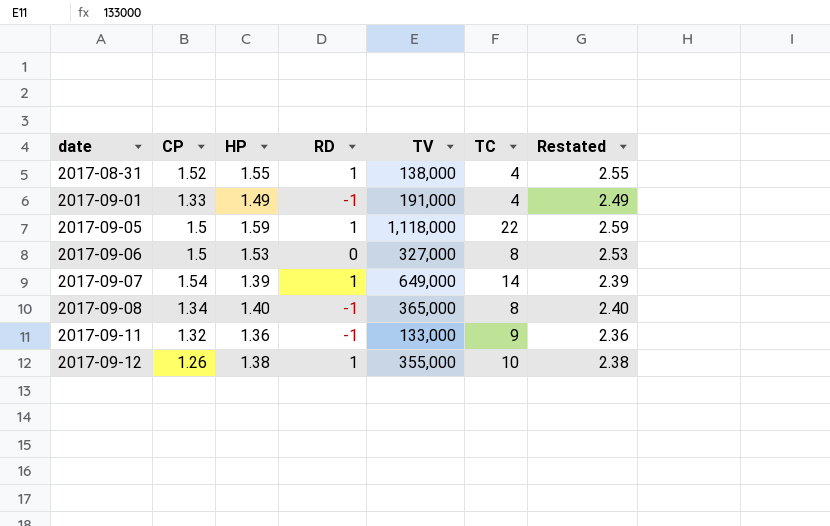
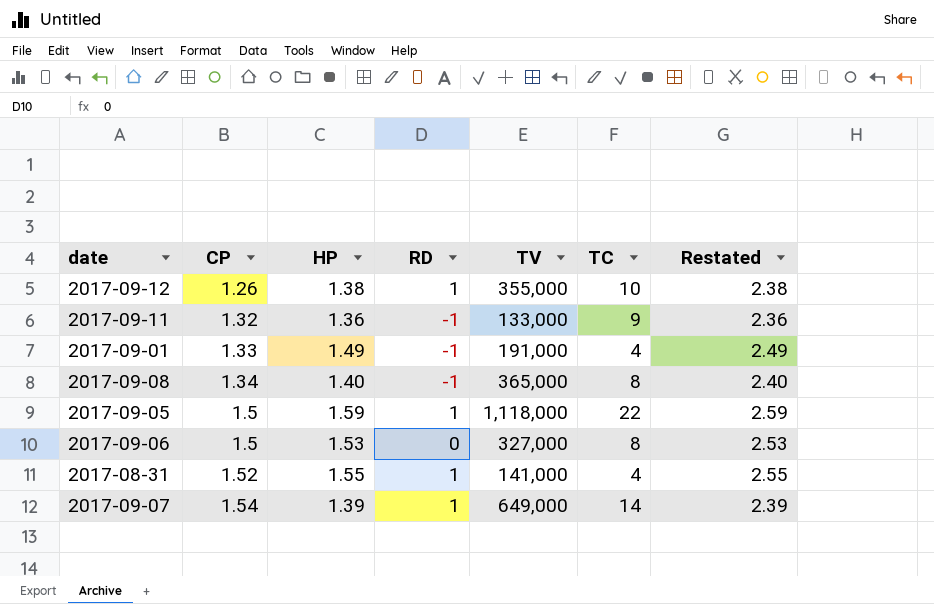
row order: date ascending -> CP ascending
2017-08-31 | TV: 138,000 -> 141,000

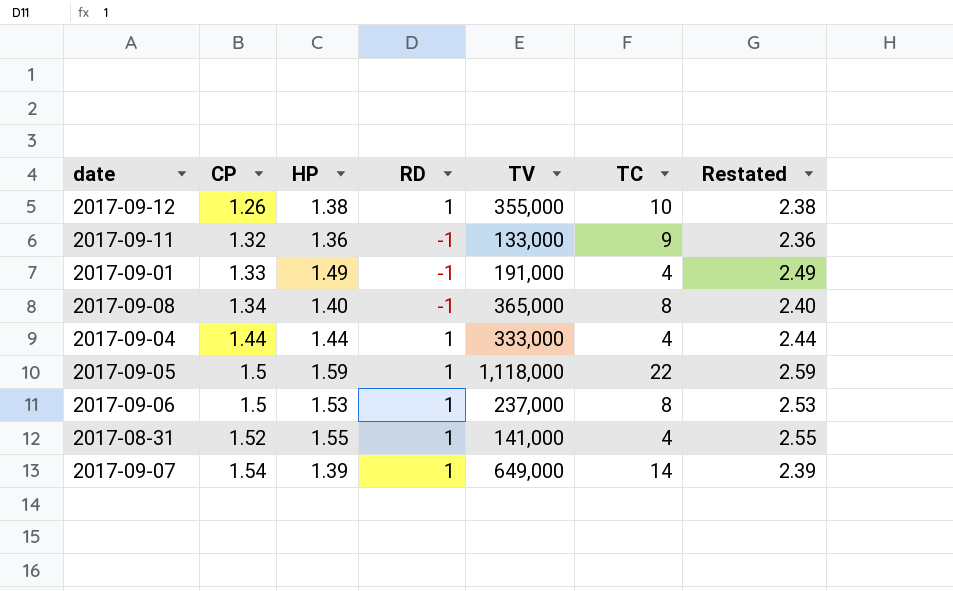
row 2017-09-04: none -> 1.44 | 1.44 | 1 | 333,000 | 4 | 2.44
2017-09-06 | RD: 0 -> 1
2017-09-06 | TV: 327,000 -> 237,000

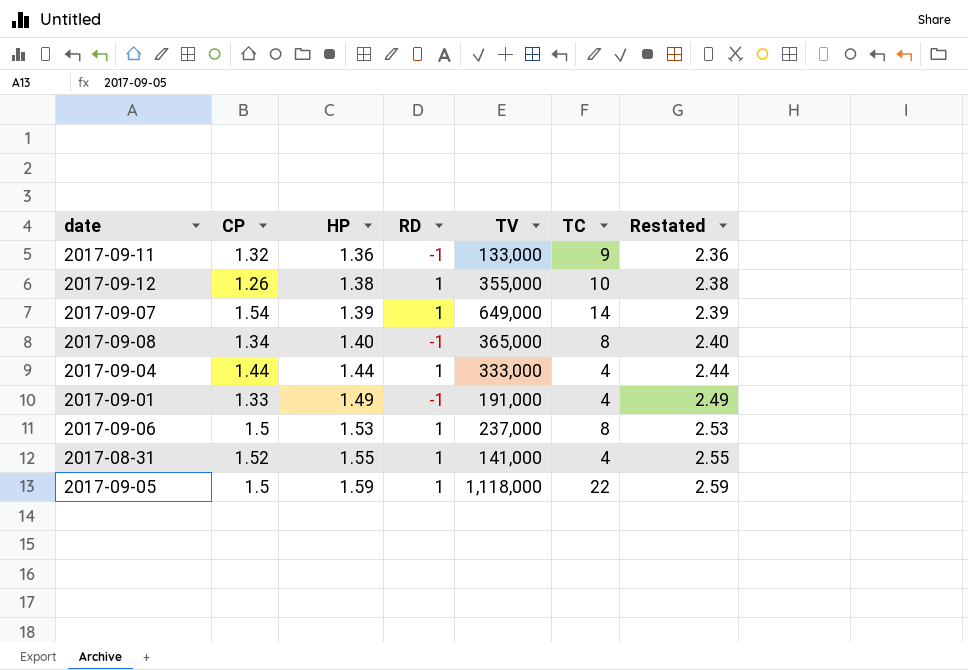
row order: CP ascending -> HP ascending

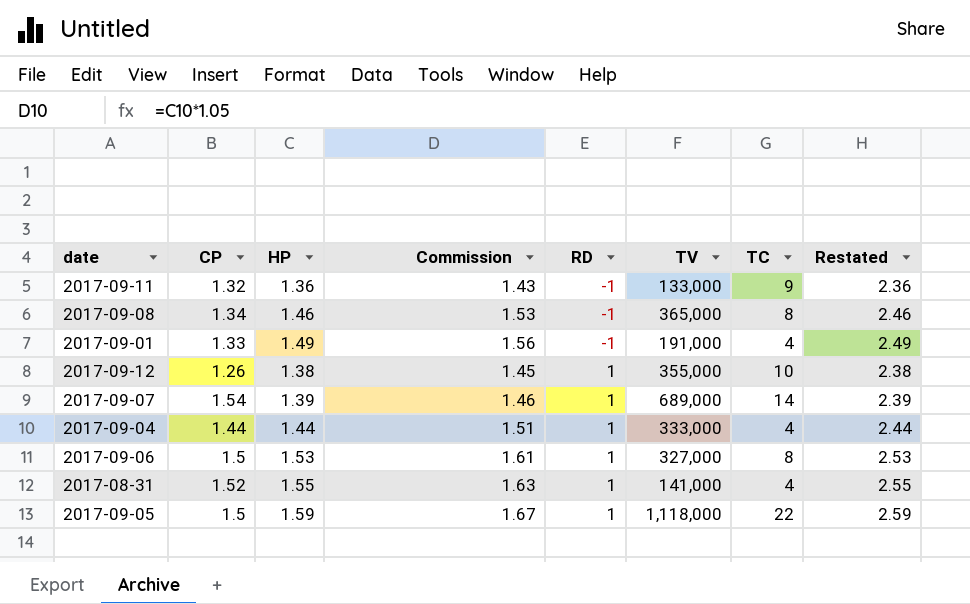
row order: HP ascending -> RD ascending
column Commission | formula: none -> [HP] * 1.05
2017-09-08 | HP: 1.40 -> 1.46
2017-09-08 | Restated: 2.40 -> 2.46
2017-09-07 | TV: 649,000 -> 689,000
2017-09-06 | TV: 237,000 -> 327,000

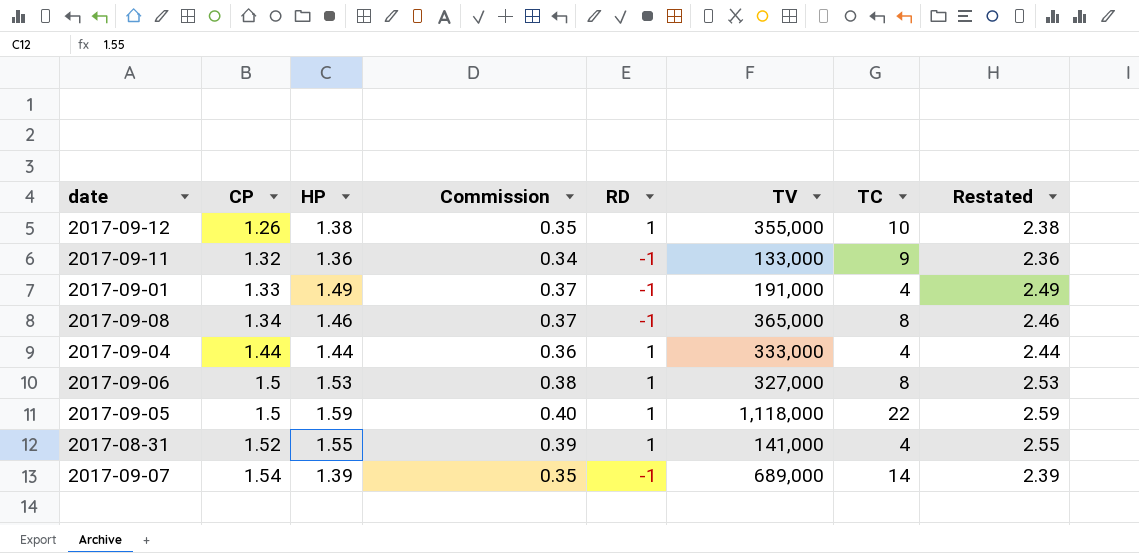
row order: RD ascending -> CP ascending
column Commission | formula: [HP] * 1.05 -> [HP] * 0.25
2017-09-07 | RD: 1 -> -1

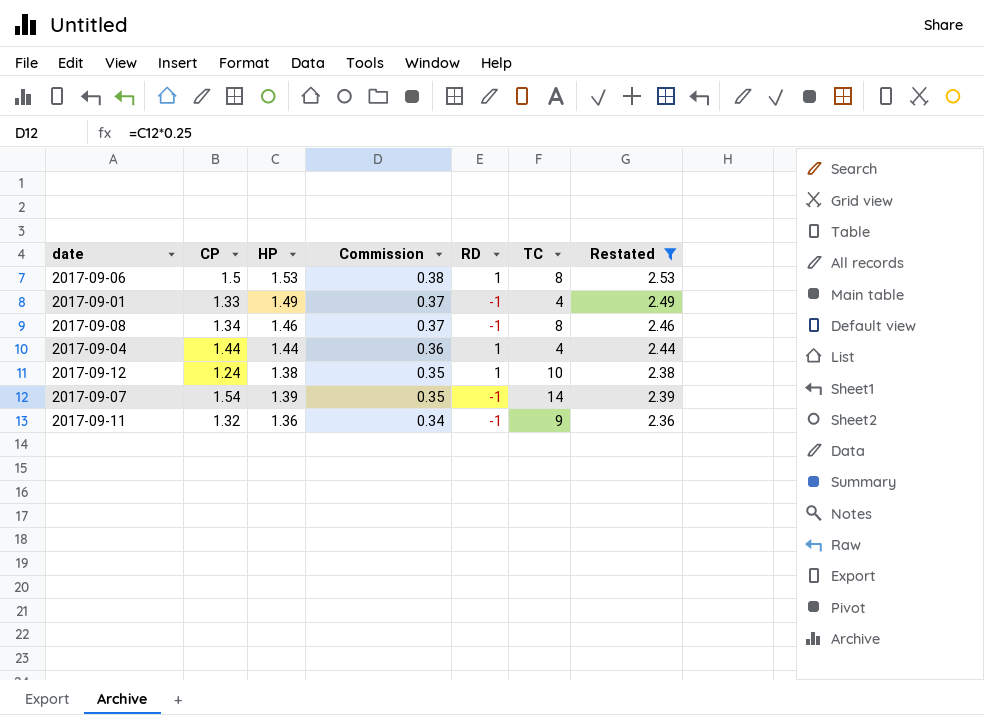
filter: none -> Restated <= 2.53
row order: CP ascending -> Commission descending
column TV | position: 6 -> none
2017-09-12 | CP: 1.26 -> 1.24

